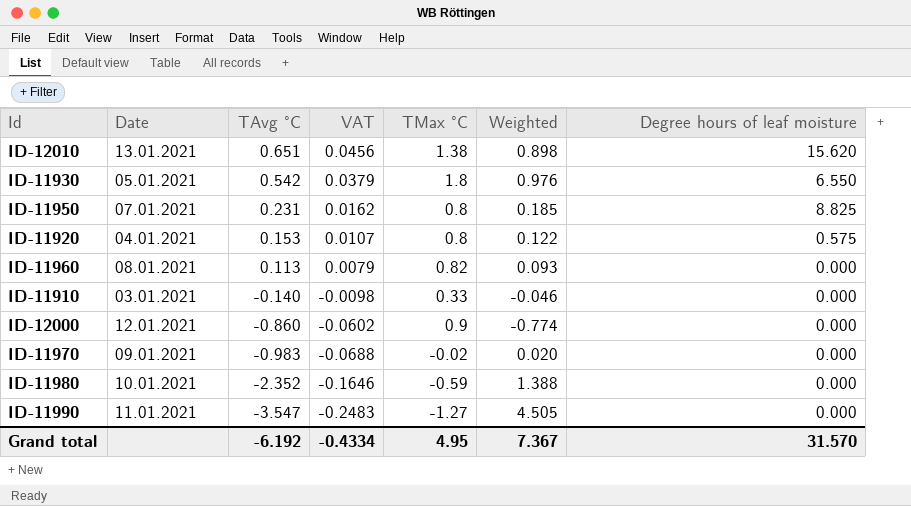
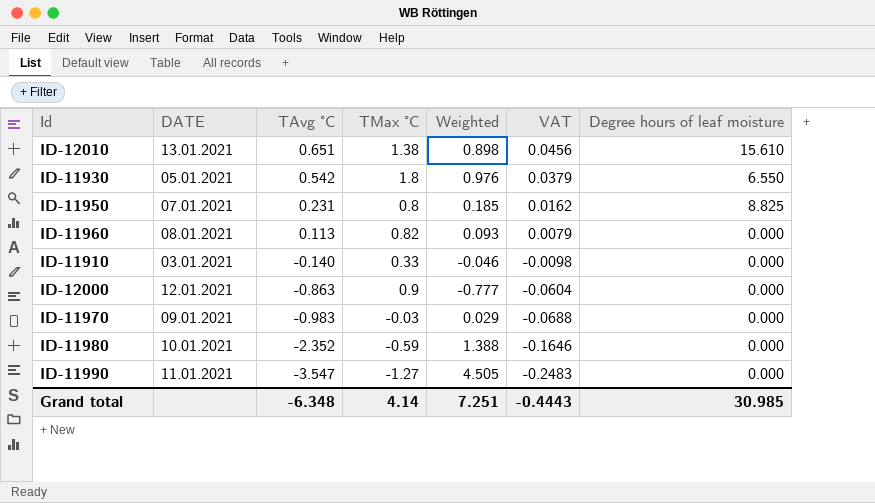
column name: Date -> DATE
column VAT | position: 4 -> 6
row ID-11920: 04.01.2021 | 0.153 | 0.0107 | 0.8 | 0.122 | 0.575 -> none
ID-12010 | Degree hours of leaf moisture: 15.620 -> 15.610
ID-12000 | TAvg °C: -0.860 -> -0.863
ID-12000 | Weighted: -0.774 -> -0.777
ID-12000 | VAT: -0.0602 -> -0.0604
ID-11970 | TMax °C: -0.02 -> -0.03
ID-11970 | Weighted: 0.020 -> 0.029
Grand total | TAvg °C: -6.192 -> -6.348
Grand total | TMax °C: 4.95 -> 4.14
Grand total | Weighted: 7.367 -> 7.251
Grand total | VAT: -0.4334 -> -0.4443
Grand total | Degree hours of leaf moisture: 31.570 -> 30.985

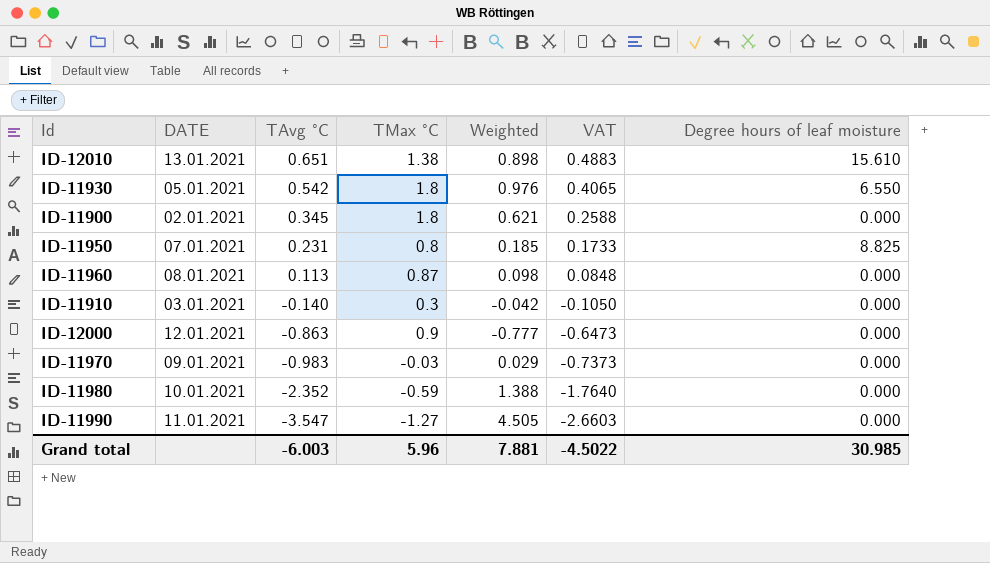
column VAT | formula: [TAvg °C] * 0.07 -> [TAvg °C] * 0.75
row ID-11900: none -> 02.01.2021 | 0.345 | 1.8 | 0.621 | 0.2588 | 0.000
ID-11960 | TMax °C: 0.82 -> 0.87
ID-11960 | Weighted: 0.093 -> 0.098
ID-11910 | TMax °C: 0.33 -> 0.3
ID-11910 | Weighted: -0.046 -> -0.042
Grand total | TAvg °C: -6.348 -> -6.003
Grand total | TMax °C: 4.14 -> 5.96
Grand total | Weighted: 7.251 -> 7.881
Grand total | VAT: -0.4443 -> -4.5022

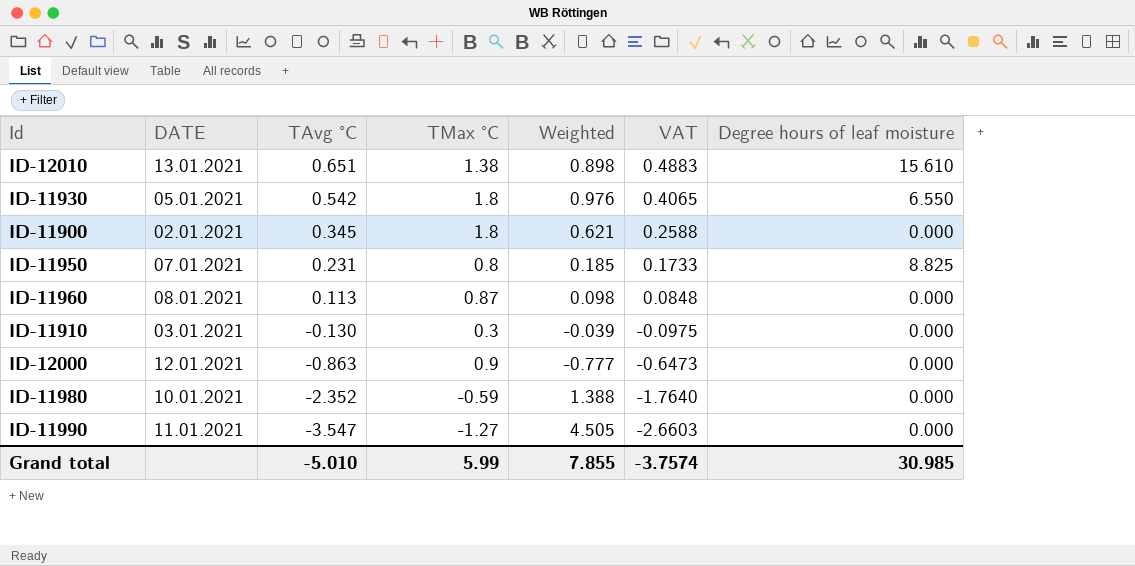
row ID-11970: 09.01.2021 | -0.983 | -0.03 | 0.029 | -0.7373 | 0.000 -> none
ID-11910 | TAvg °C: -0.140 -> -0.130
ID-11910 | Weighted: -0.042 -> -0.039
ID-11910 | VAT: -0.1050 -> -0.0975
Grand total | TAvg °C: -6.003 -> -5.010
Grand total | TMax °C: 5.96 -> 5.99
Grand total | Weighted: 7.881 -> 7.855
Grand total | VAT: -4.5022 -> -3.7574

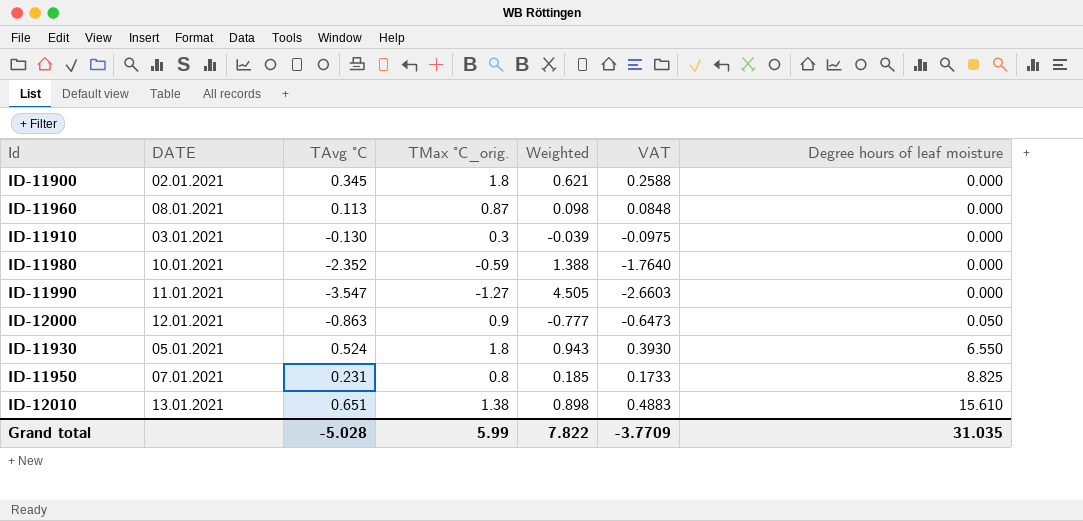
row order: TAvg °C descending -> Degree hours of leaf moisture ascending
column name: TMax °C -> TMax °C_orig.
ID-12000 | Degree hours of leaf moisture: 0.000 -> 0.050
ID-11930 | TAvg °C: 0.542 -> 0.524
ID-11930 | Weighted: 0.976 -> 0.943
ID-11930 | VAT: 0.4065 -> 0.3930
Grand total | TAvg °C: -5.010 -> -5.028
Grand total | Weighted: 7.855 -> 7.822
Grand total | VAT: -3.7574 -> -3.7709
Grand total | Degree hours of leaf moisture: 30.985 -> 31.035

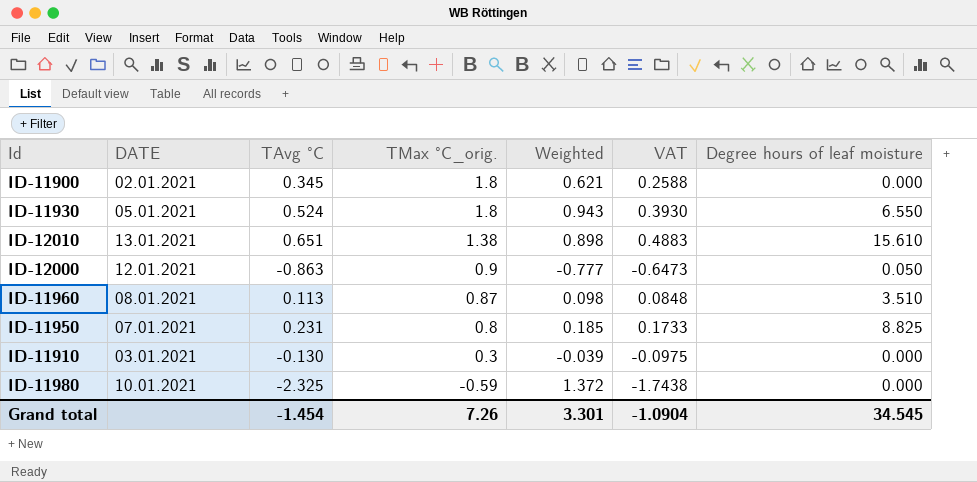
row order: Degree hours of leaf moisture ascending -> TMax °C_orig. descending
row ID-11990: 11.01.2021 | -3.547 | -1.27 | 4.505 | -2.6603 | 0.000 -> none
ID-11960 | Degree hours of leaf moisture: 0.000 -> 3.510
ID-11980 | TAvg °C: -2.352 -> -2.325
ID-11980 | Weighted: 1.388 -> 1.372
ID-11980 | VAT: -1.7640 -> -1.7438
Grand total | TAvg °C: -5.028 -> -1.454
Grand total | TMax °C_orig.: 5.99 -> 7.26
Grand total | Weighted: 7.822 -> 3.301
Grand total | VAT: -3.7709 -> -1.0904
Grand total | Degree hours of leaf moisture: 31.035 -> 34.545

